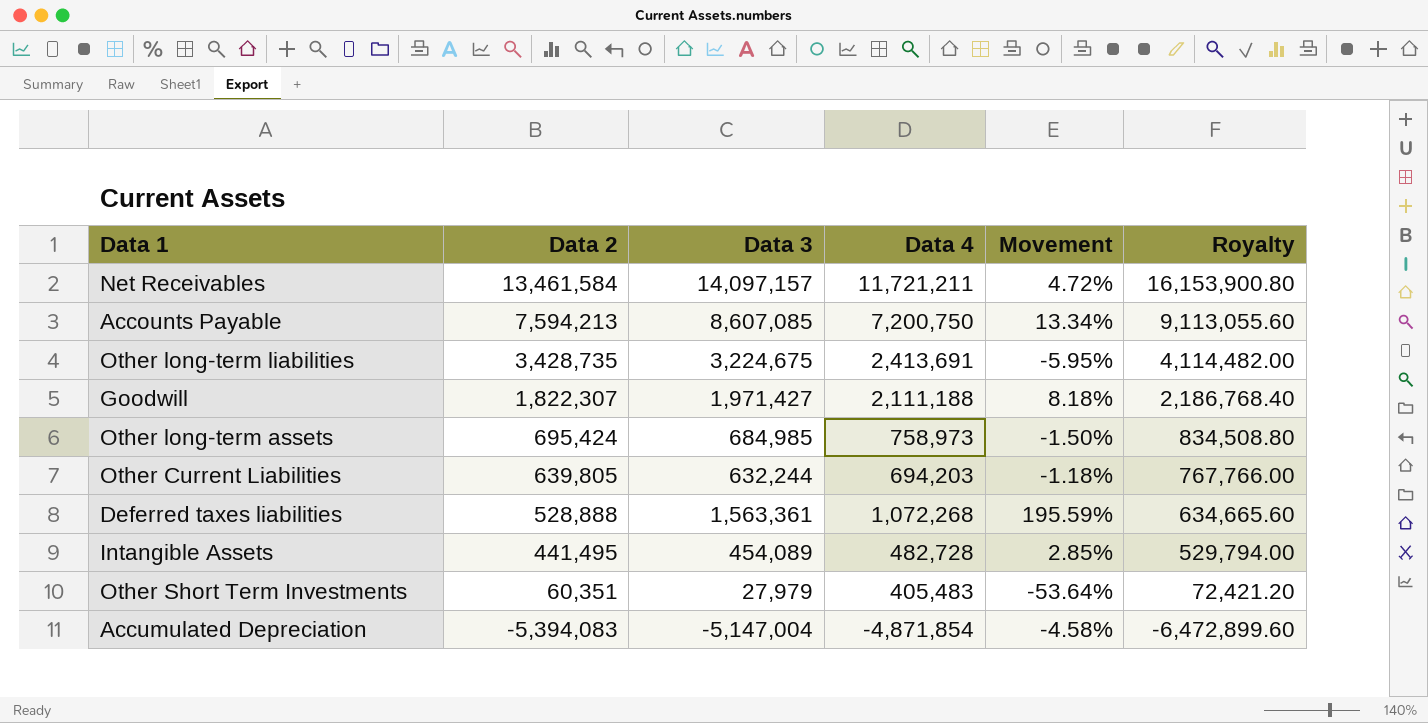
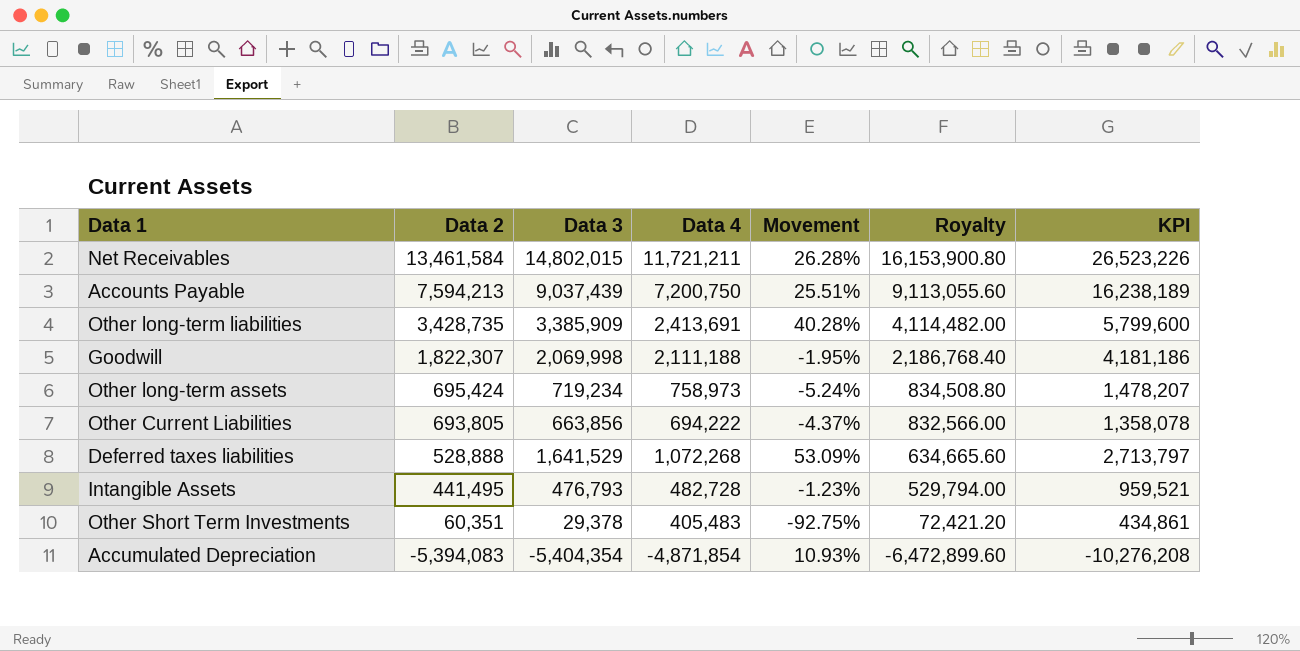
column Movement | formula: ([Data 3] - [Data 2]) / [Data 2] -> ([Data 3] - [Data 4]) / [Data 4]
column KPI | formula: none -> [Data 3] + [Data 4]
Net Receivables | Data 3: 14,097,157 -> 14,802,015
Accounts Payable | Data 3: 8,607,085 -> 9,037,439
Other long-term liabilities | Data 3: 3,224,675 -> 3,385,909
Goodwill | Data 3: 1,971,427 -> 2,069,998
Other long-term assets | Data 3: 684,985 -> 719,234
Other Current Liabilities | Data 2: 639,805 -> 693,805
Other Current Liabilities | Data 3: 632,244 -> 663,856
Other Current Liabilities | Data 4: 694,203 -> 694,222
Other Current Liabilities | Royalty: 767,766.00 -> 832,566.00
Deferred taxes liabilities | Data 3: 1,563,361 -> 1,641,529
Intangible Assets | Data 3: 454,089 -> 476,793
Other Short Term Investments | Data 3: 27,979 -> 29,378
Accumulated Depreciation | Data 3: -5,147,004 -> -5,404,354

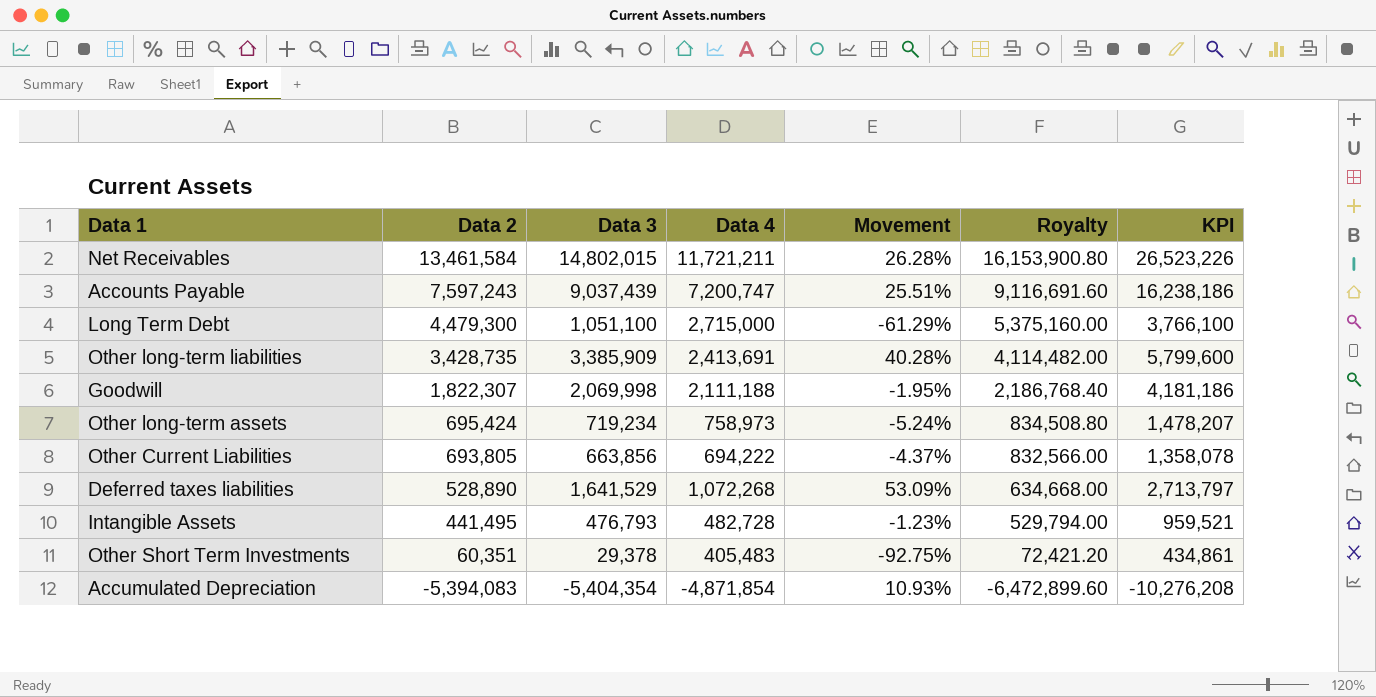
Accounts Payable | Data 2: 7,594,213 -> 7,597,243
Accounts Payable | Data 4: 7,200,750 -> 7,200,747
Accounts Payable | Royalty: 9,113,055.60 -> 9,116,691.60
Accounts Payable | KPI: 16,238,189 -> 16,238,186
row Long Term Debt: none -> 4,479,300 | 1,051,100 | 2,715,000 | -61.29% | 5,375,160.00 | 3,766,100
Deferred taxes liabilities | Data 2: 528,888 -> 528,890
Deferred taxes liabilities | Royalty: 634,665.60 -> 634,668.00

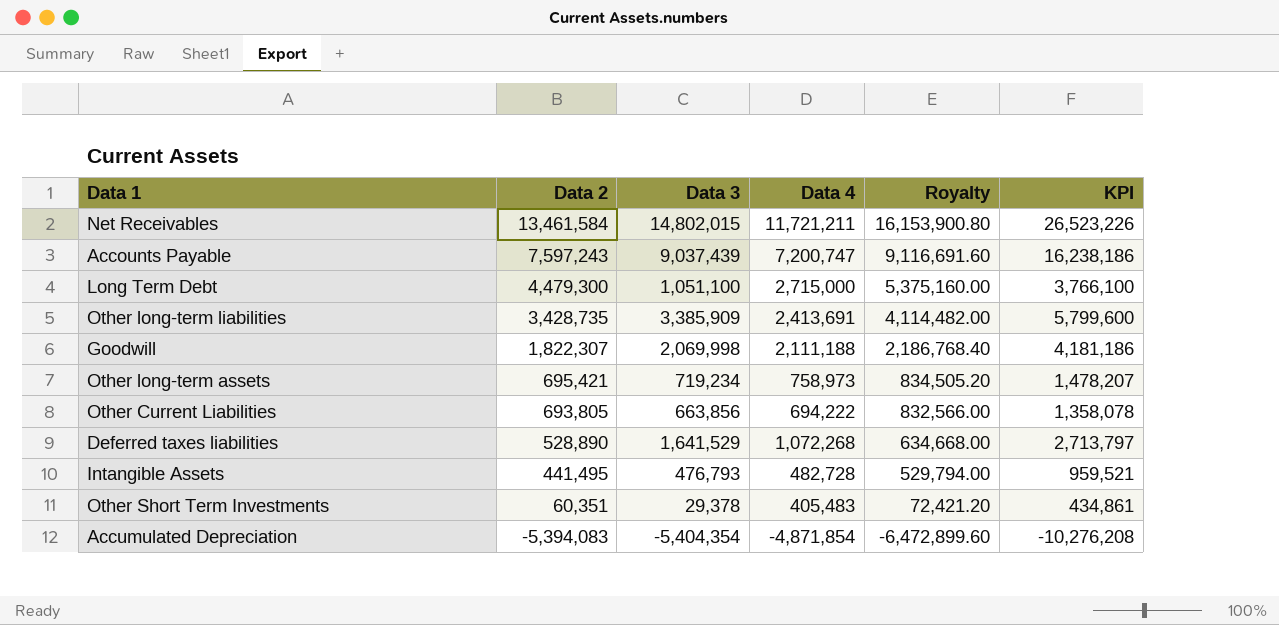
column Movement | formula: ([Data 3] - [Data 4]) / [Data 4] -> none
Other long-term assets | Data 2: 695,424 -> 695,421
Other long-term assets | Royalty: 834,508.80 -> 834,505.20

